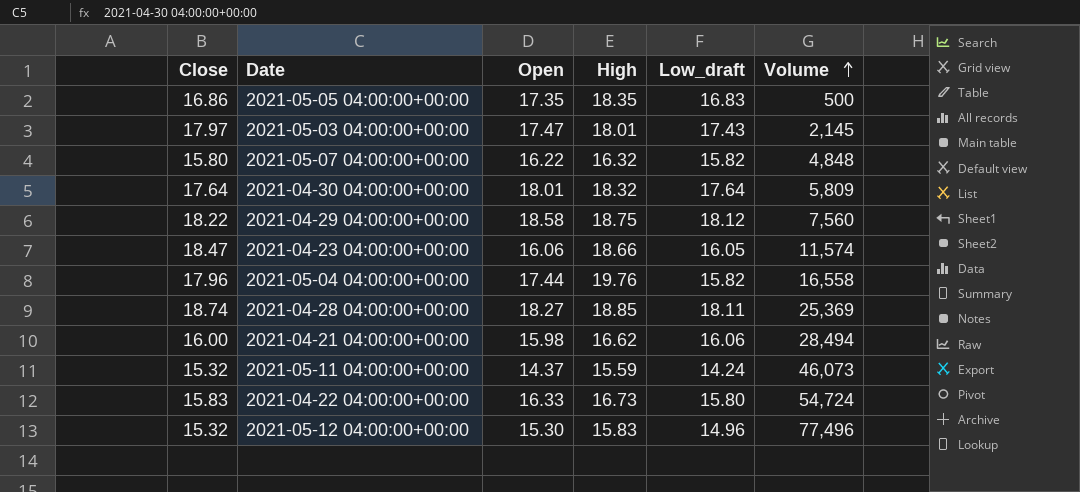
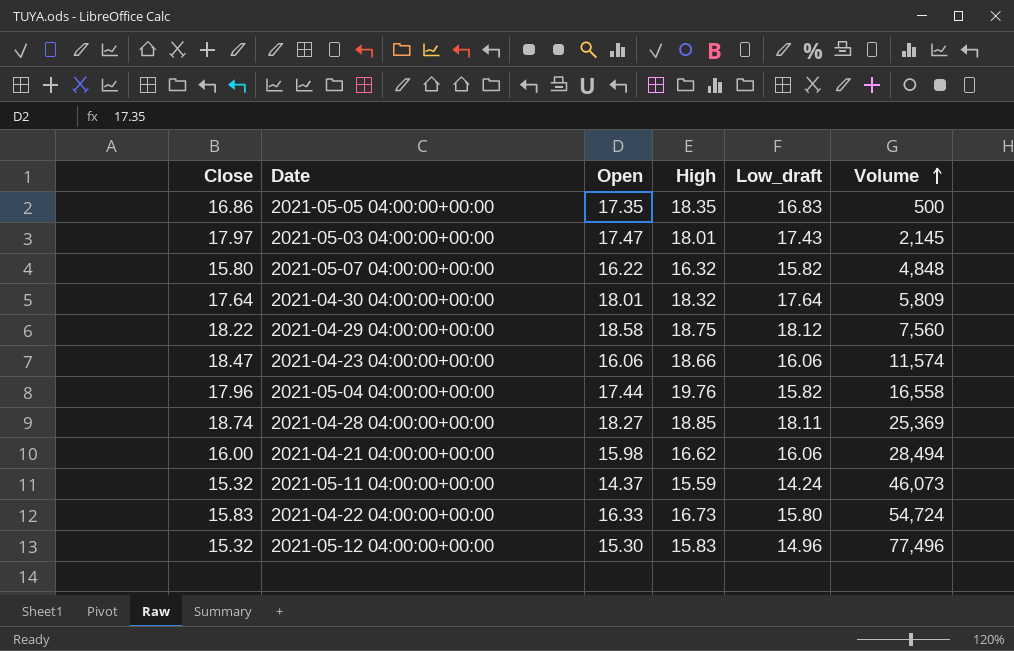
2021-04-23 04:00:00+00:00 | Low_draft: 16.05 -> 16.06

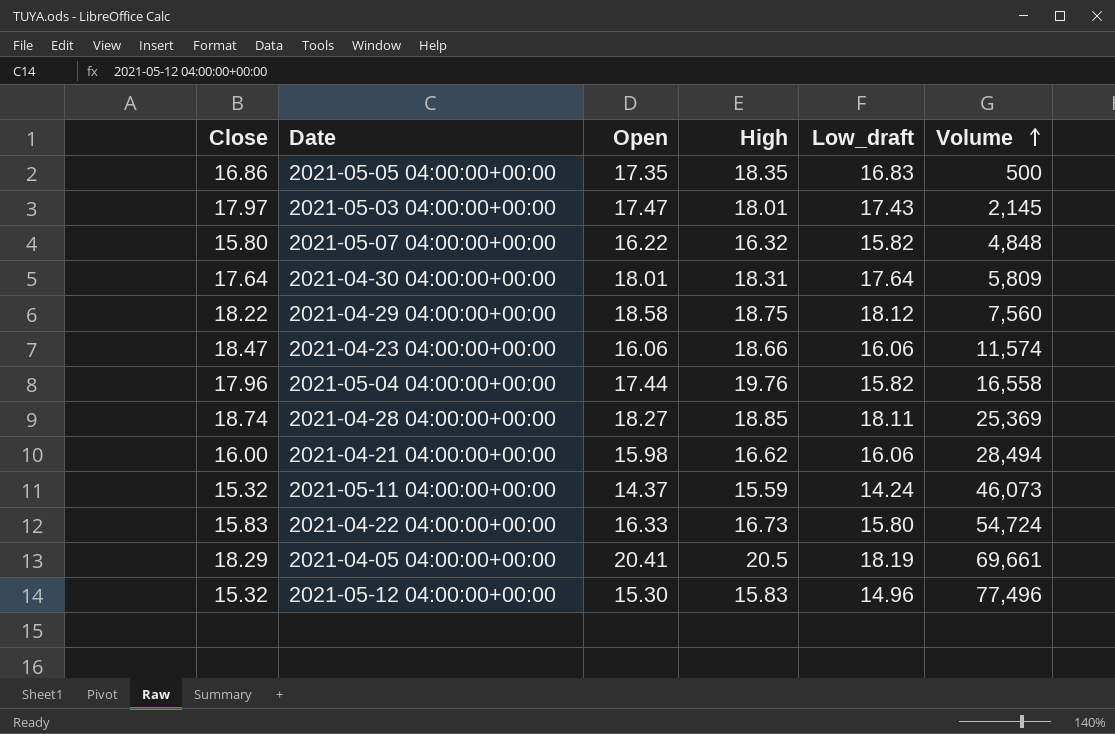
2021-04-30 04:00:00+00:00 | High: 18.32 -> 18.31
row 2021-04-05 04:00:00+00:00: none -> 18.29 | 20.41 | 20.5 | 18.19 | 69,661

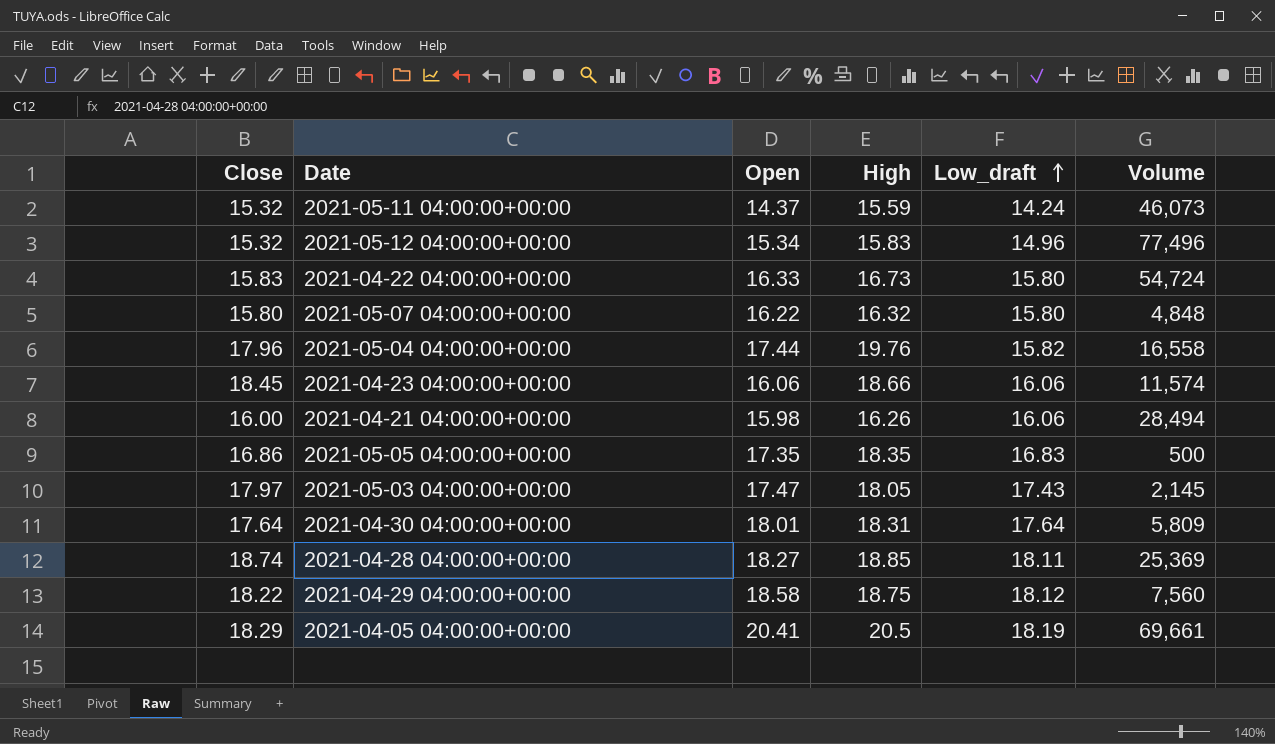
row order: Volume ascending -> Low_draft ascending
2021-05-12 04:00:00+00:00 | Open: 15.30 -> 15.34
2021-05-07 04:00:00+00:00 | Low_draft: 15.82 -> 15.80
2021-04-23 04:00:00+00:00 | Close: 18.47 -> 18.45
2021-04-21 04:00:00+00:00 | High: 16.62 -> 16.26
2021-05-03 04:00:00+00:00 | High: 18.01 -> 18.05

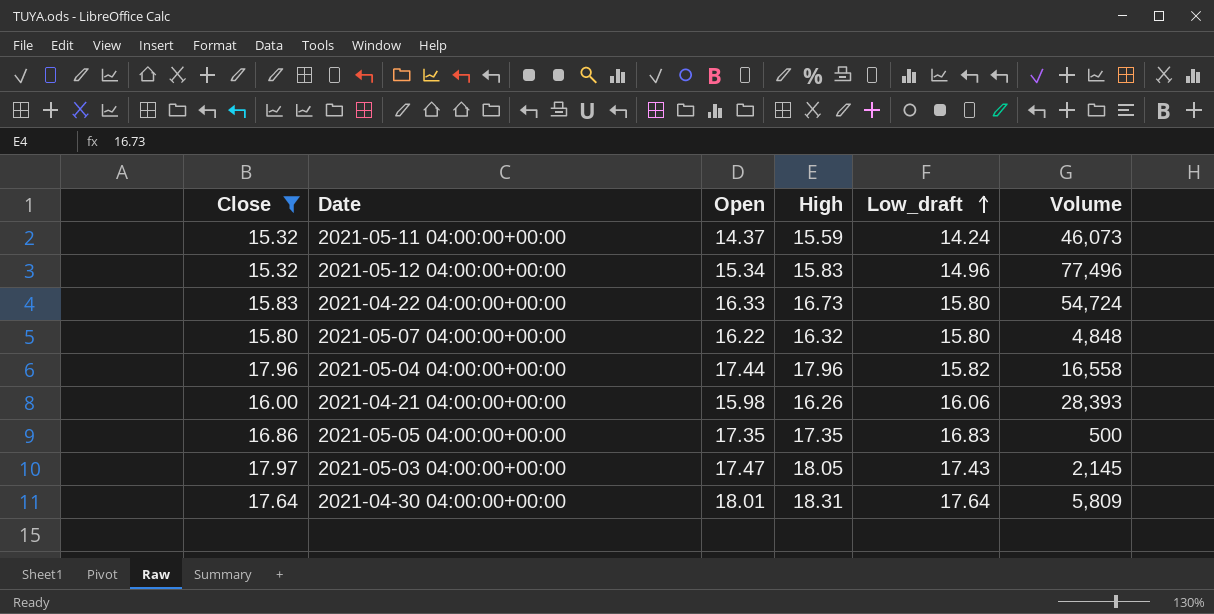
filter: none -> Close <= 17.97
2021-05-04 04:00:00+00:00 | High: 19.76 -> 17.96
2021-04-21 04:00:00+00:00 | Volume: 28,494 -> 28,393
2021-05-05 04:00:00+00:00 | High: 18.35 -> 17.35

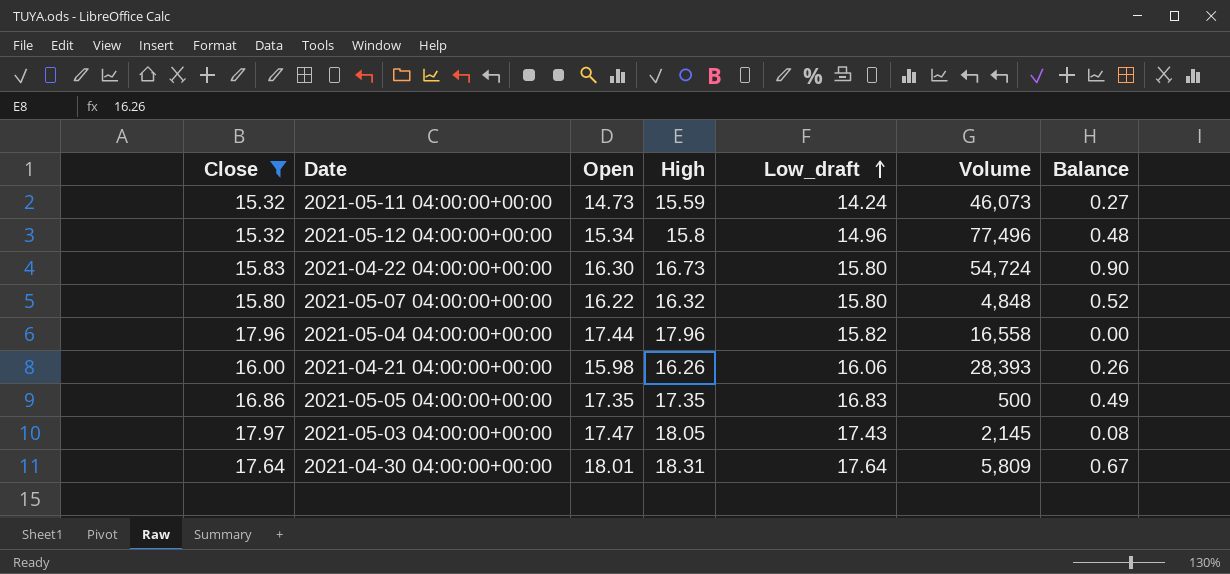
column Balance | formula: none -> [High] - [Close]
2021-05-11 04:00:00+00:00 | Open: 14.37 -> 14.73
2021-05-12 04:00:00+00:00 | High: 15.83 -> 15.8
2021-04-22 04:00:00+00:00 | Open: 16.33 -> 16.30

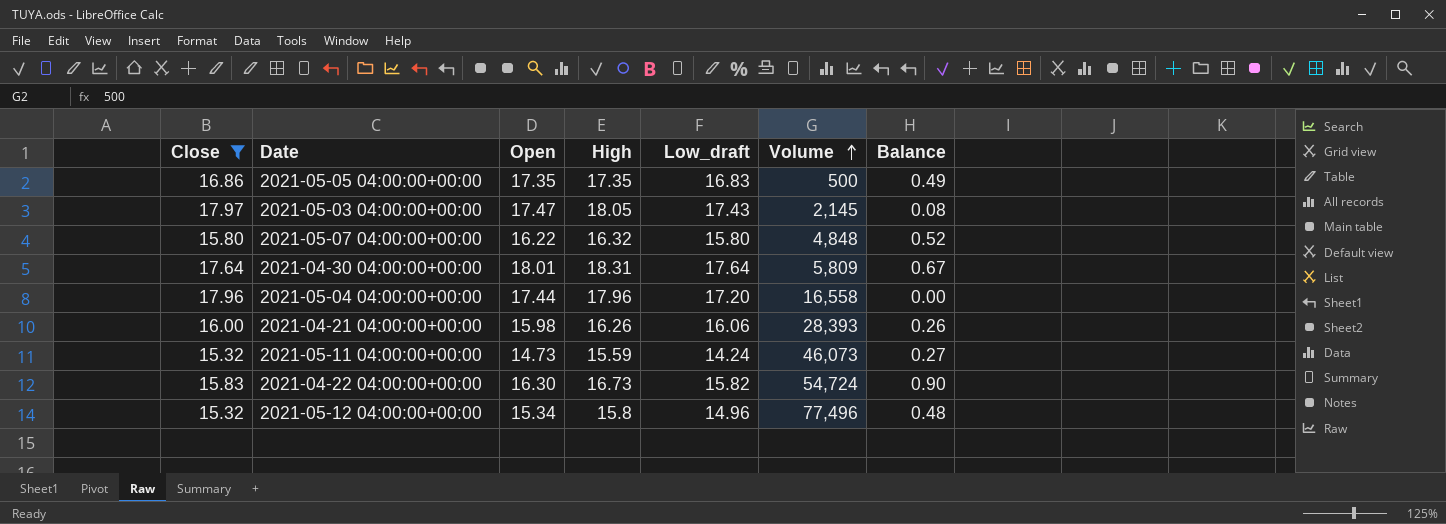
row order: Low_draft ascending -> Volume ascending
2021-05-04 04:00:00+00:00 | Low_draft: 15.82 -> 17.20
2021-04-22 04:00:00+00:00 | Low_draft: 15.80 -> 15.82

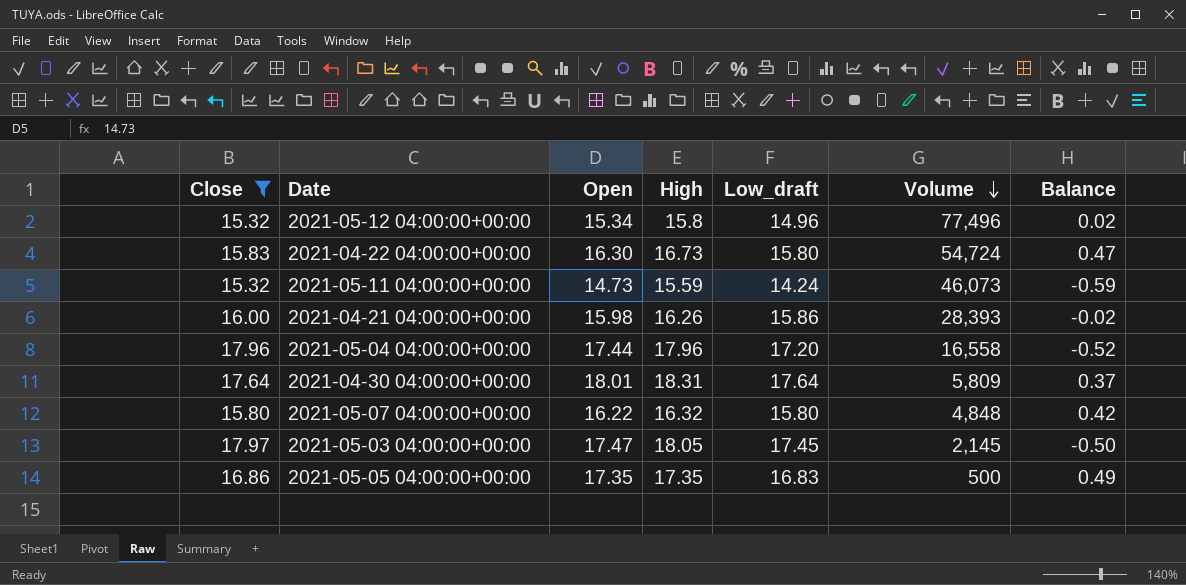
row order: Volume ascending -> Volume descending
column Balance | formula: [High] - [Close] -> [Open] - [Close]
2021-04-22 04:00:00+00:00 | Low_draft: 15.82 -> 15.80
2021-04-21 04:00:00+00:00 | Low_draft: 16.06 -> 15.86
2021-05-03 04:00:00+00:00 | Low_draft: 17.43 -> 17.45

